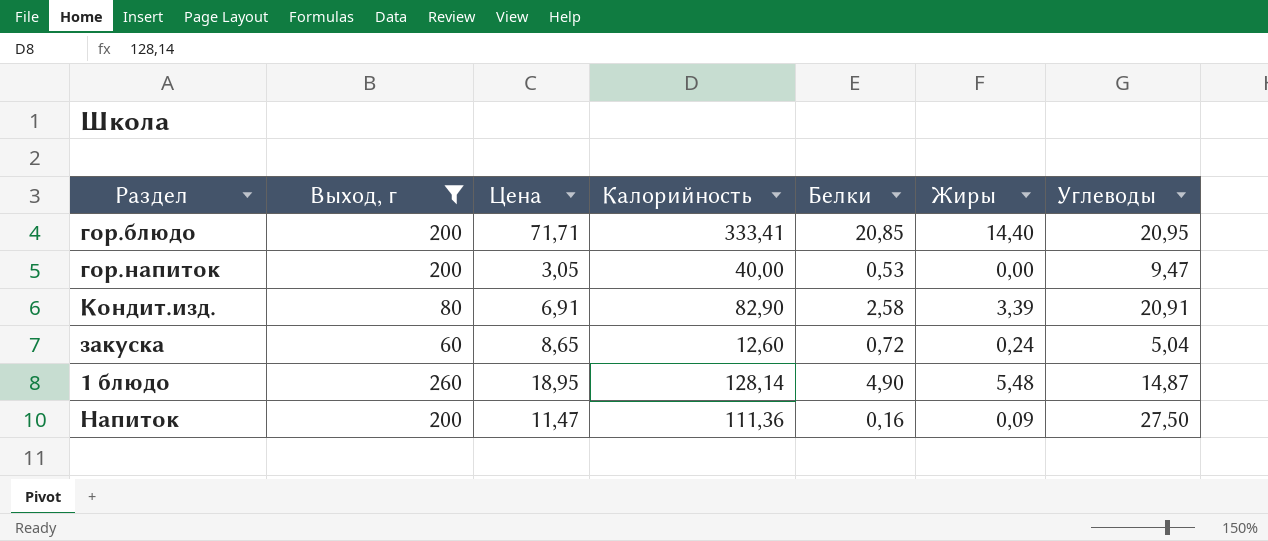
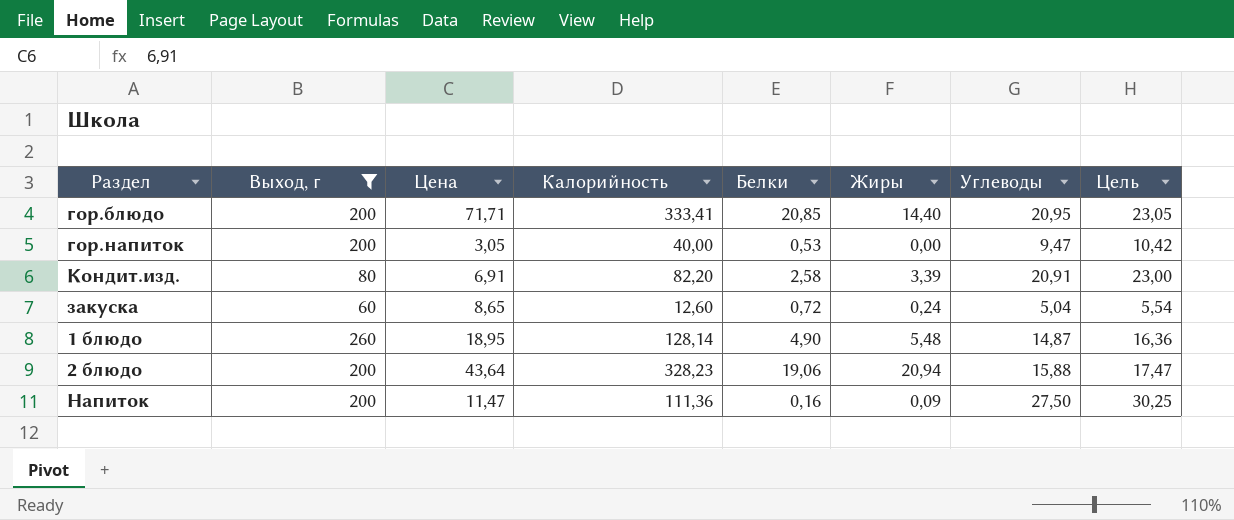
column Цель | formula: none -> [Углеводы] * 1,1
Кондит.изд. | Калорийность: 82,90 -> 82,20
row 2 блюдо: none -> 200 | 43,64 | 328,23 | 19,06 | 20,94 | 15,88 | 17,47

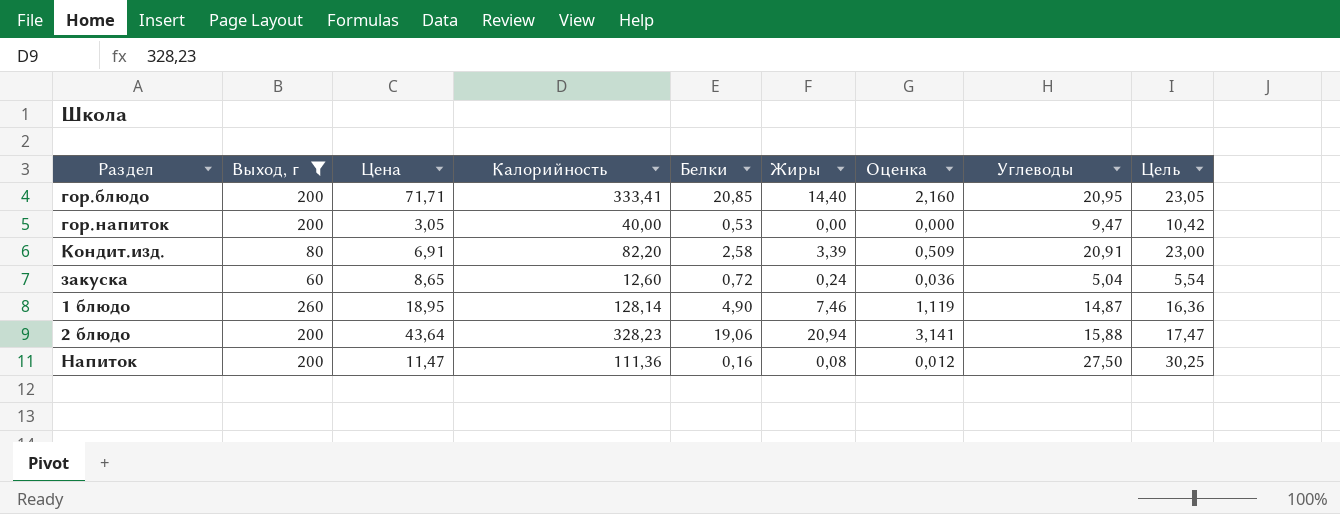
column Оценка | formula: none -> [Жиры] * 0,15
1 блюдо | Жиры: 5,48 -> 7,46
Напиток | Жиры: 0,09 -> 0,08

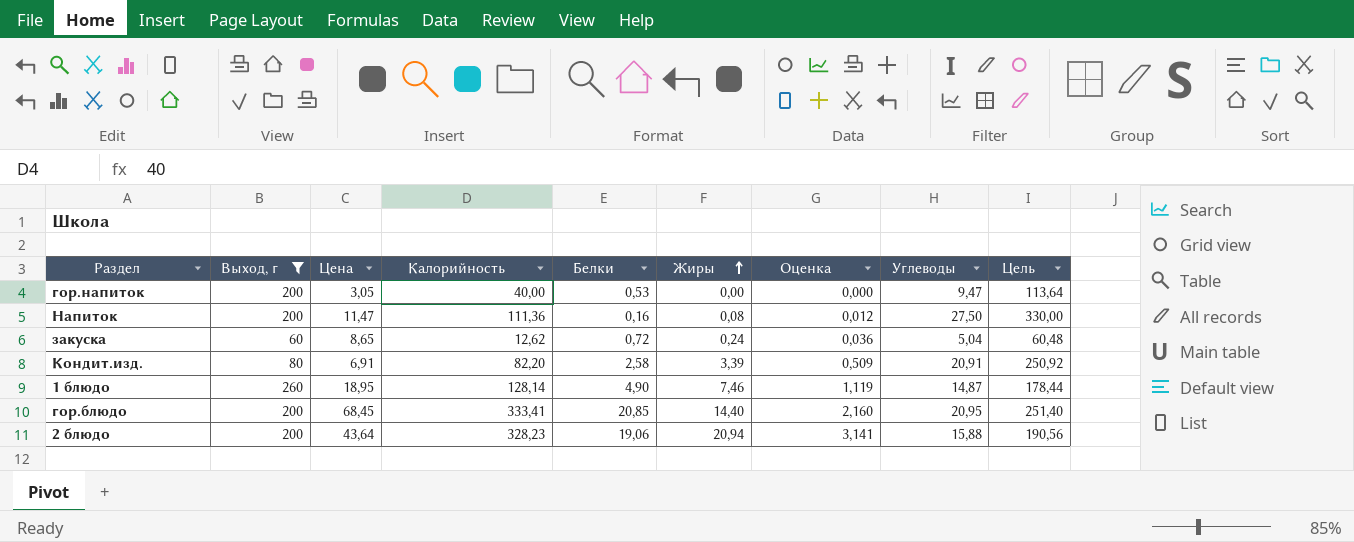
row order: none -> Жиры ascending
column Цель | formula: [Углеводы] * 1,1 -> [Углеводы] * 12
закуска | Калорийность: 12,60 -> 12,62
гор.блюдо | Цена: 71,71 -> 68,45

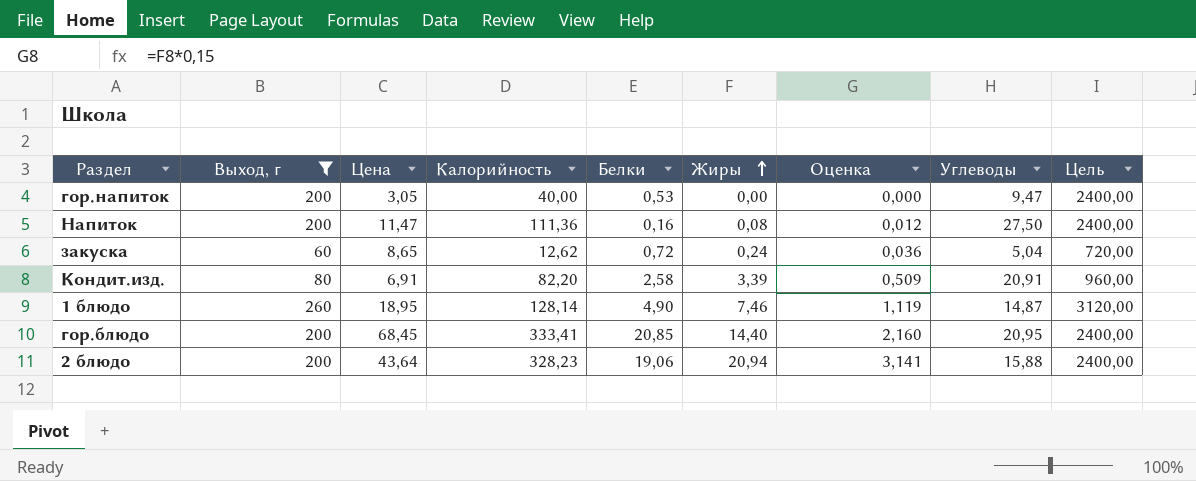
column Цель | formula: [Углеводы] * 12 -> [Выход, г] * 12

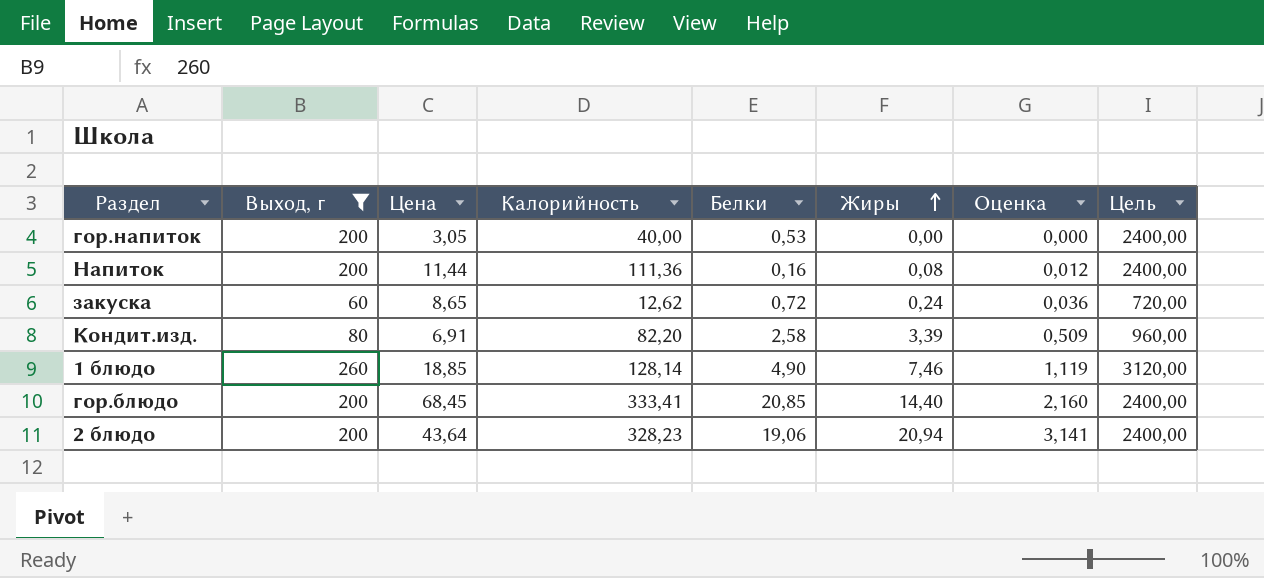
column Углеводы | position: 8 -> none
Напиток | Цена: 11,47 -> 11,44
1 блюдо | Цена: 18,95 -> 18,85

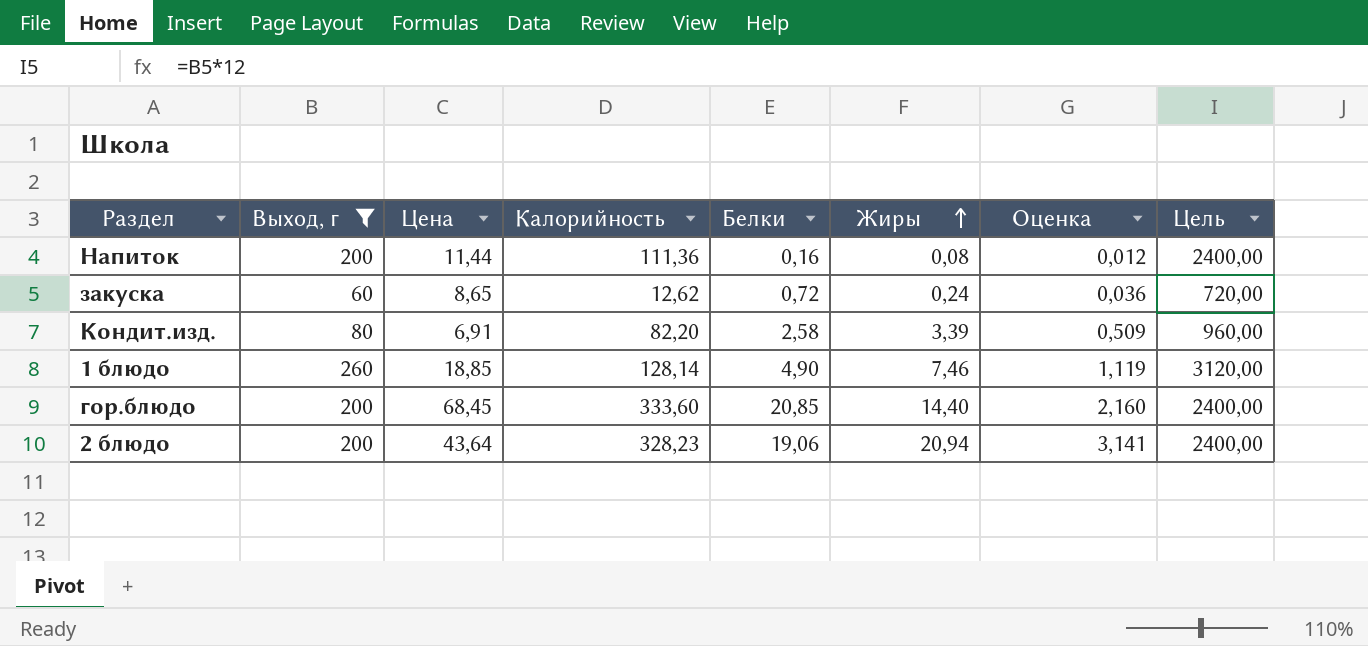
row гор.напиток: 200 | 3,05 | 40,00 | 0,53 | 0,00 | 0,000 | 2400,00 -> none
гор.блюдо | Калорийность: 333,41 -> 333,60

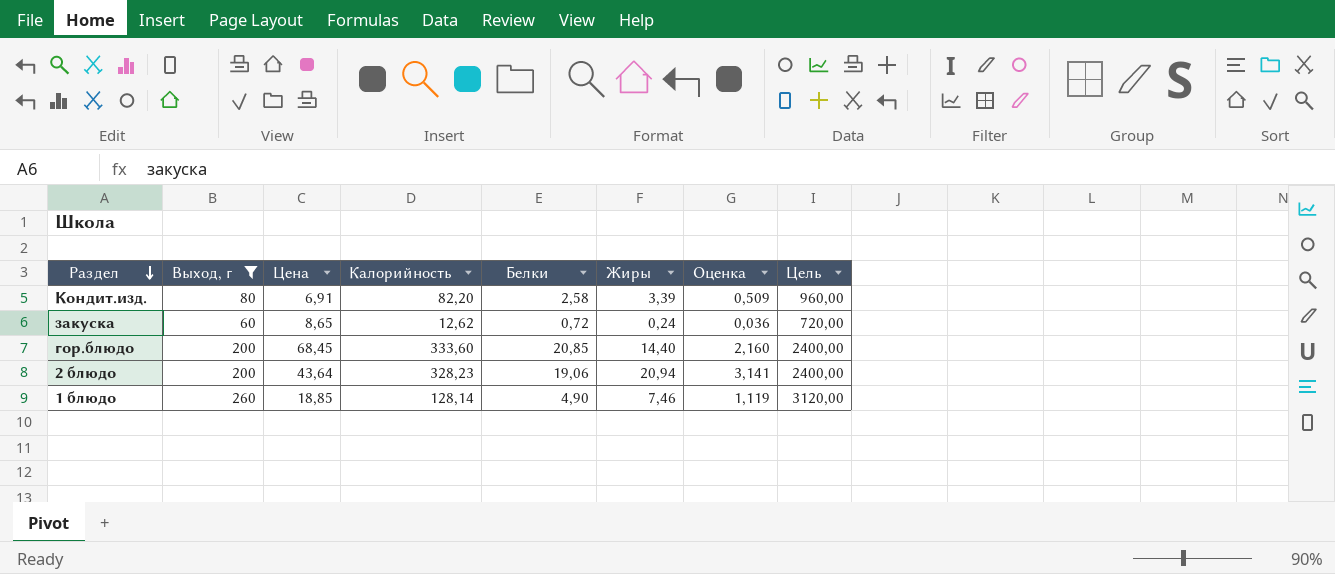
row order: Жиры ascending -> Раздел descending
row Напиток: 200 | 11,44 | 111,36 | 0,16 | 0,08 | 0,012 | 2400,00 -> none

